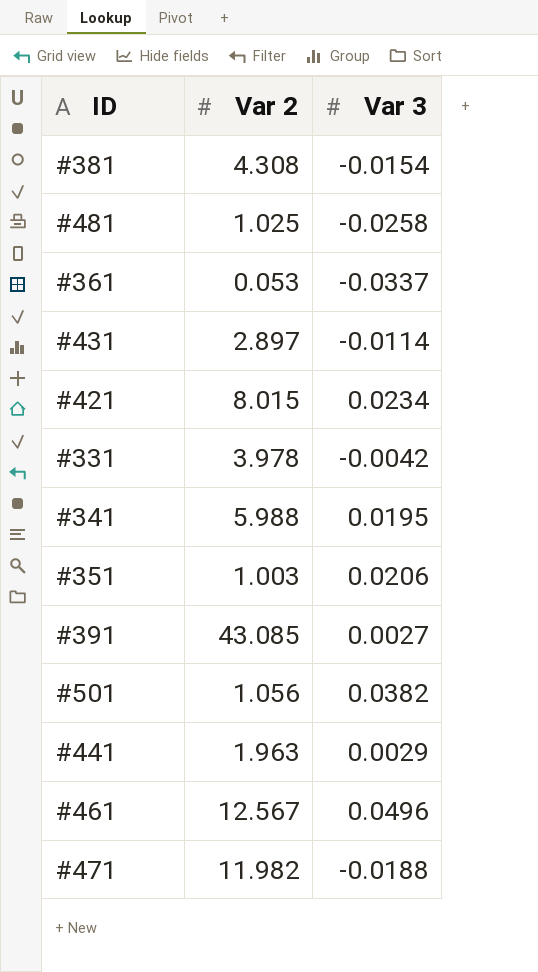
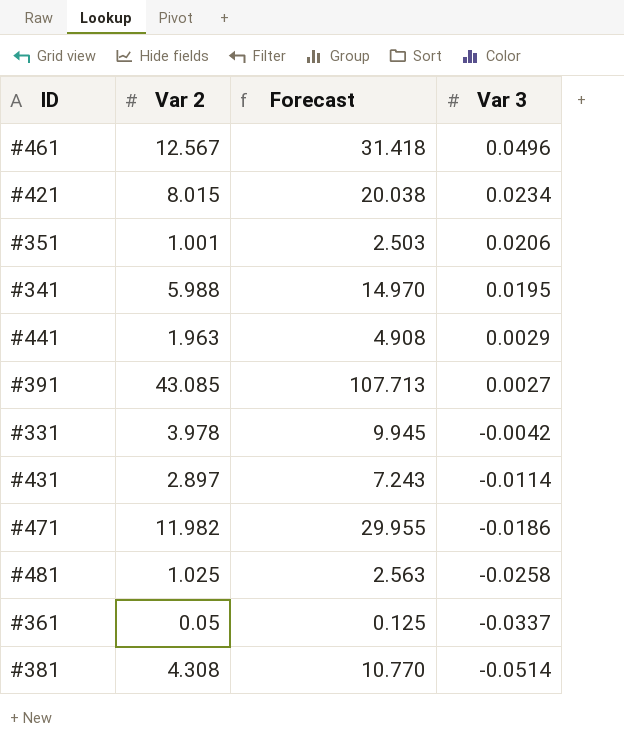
row order: none -> Var 3 descending
column Forecast | formula: none -> [Var 2] * 2.5
row #501: 1.056 | 0.0382 -> none
#351 | Var 2: 1.003 -> 1.001
#471 | Var 3: -0.0188 -> -0.0186
#361 | Var 2: 0.053 -> 0.05
#381 | Var 3: -0.0154 -> -0.0514

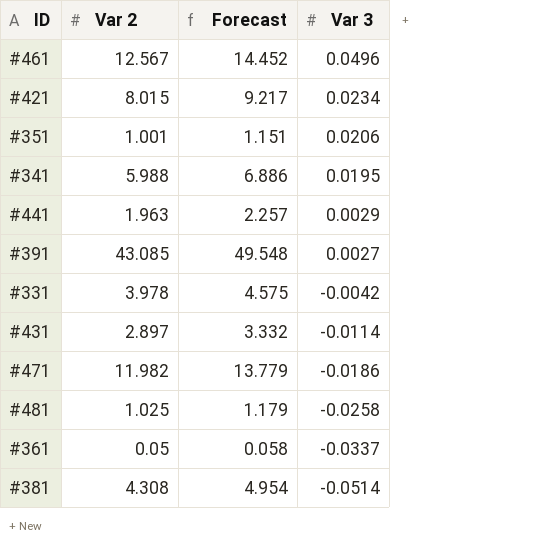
column Forecast | formula: [Var 2] * 2.5 -> [Var 2] * 1.15

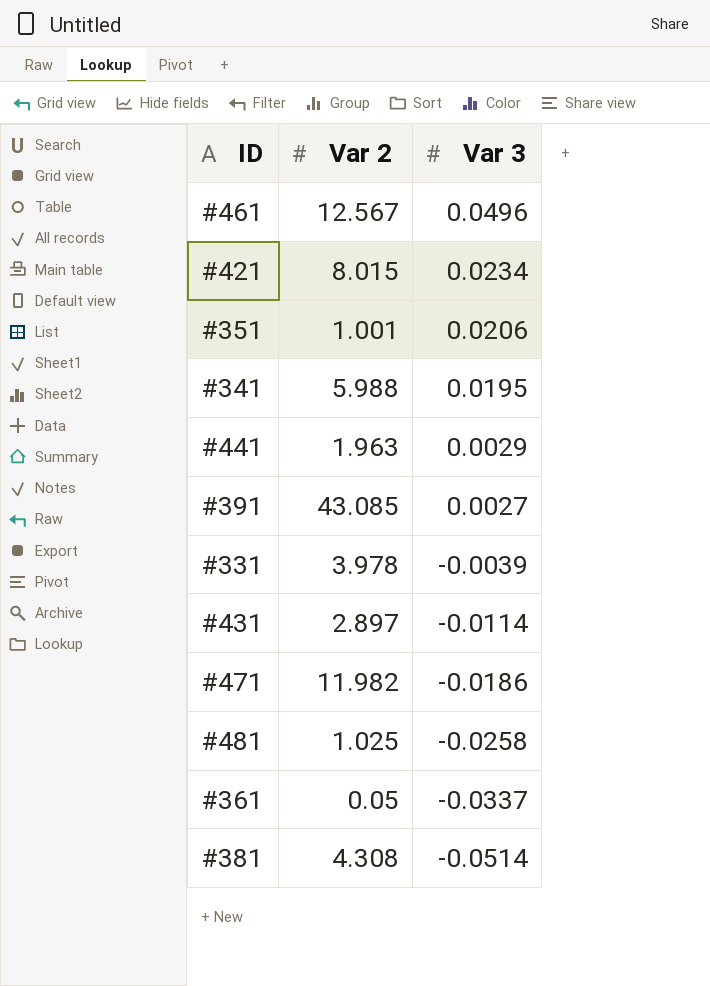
column Forecast | formula: [Var 2] * 1.15 -> none
#331 | Var 3: -0.0042 -> -0.0039

